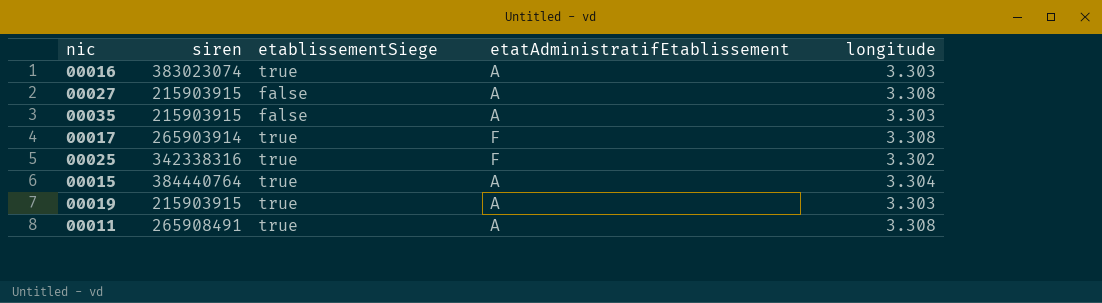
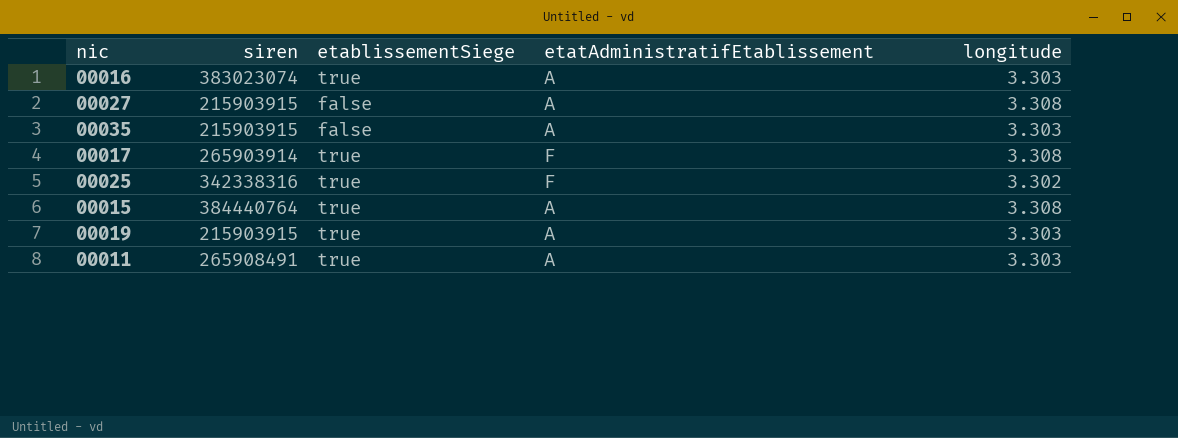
00015 | longitude: 3.304 -> 3.308
00011 | longitude: 3.308 -> 3.303

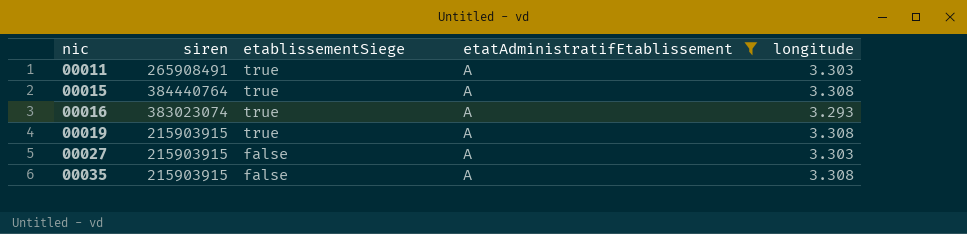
filter: none -> etatAdministratifEtablissement = A
row order: none -> nic ascending
00016 | longitude: 3.303 -> 3.293
00019 | longitude: 3.303 -> 3.308
00027 | longitude: 3.308 -> 3.303
00035 | longitude: 3.303 -> 3.308

